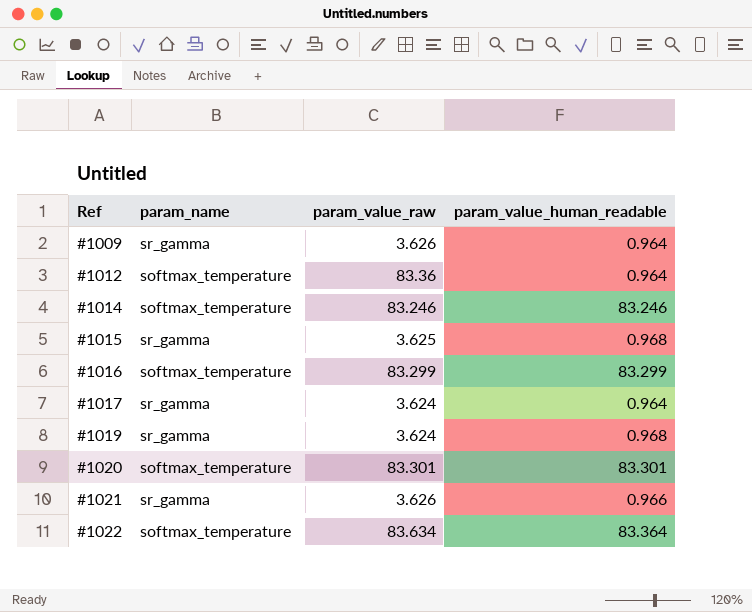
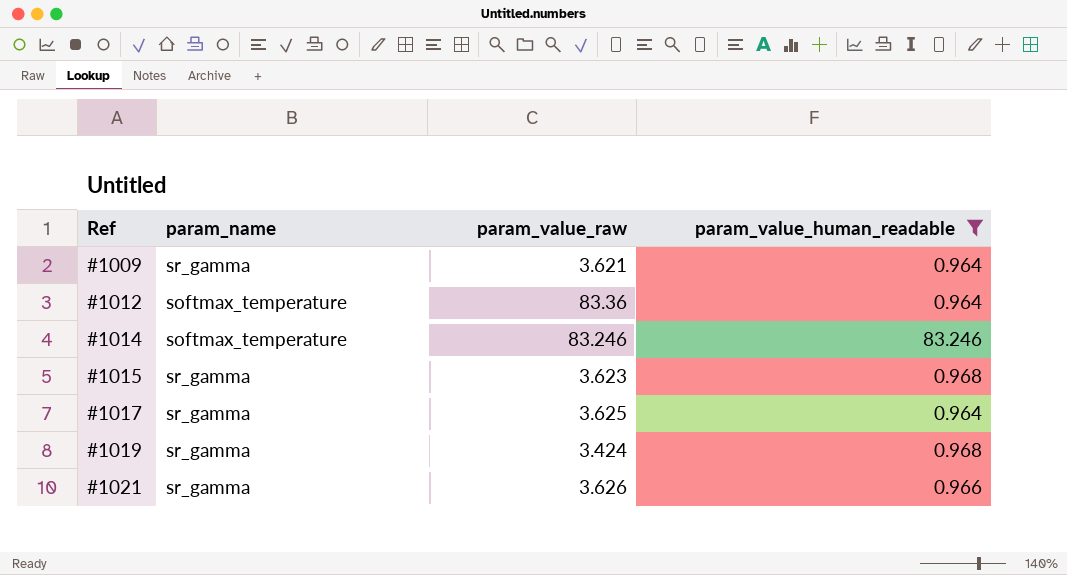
filter: none -> param_value_human_readable <= 83.246
#1009 | param_value_raw: 3.626 -> 3.621
#1015 | param_value_raw: 3.625 -> 3.623
#1017 | param_value_raw: 3.624 -> 3.625
#1019 | param_value_raw: 3.624 -> 3.424

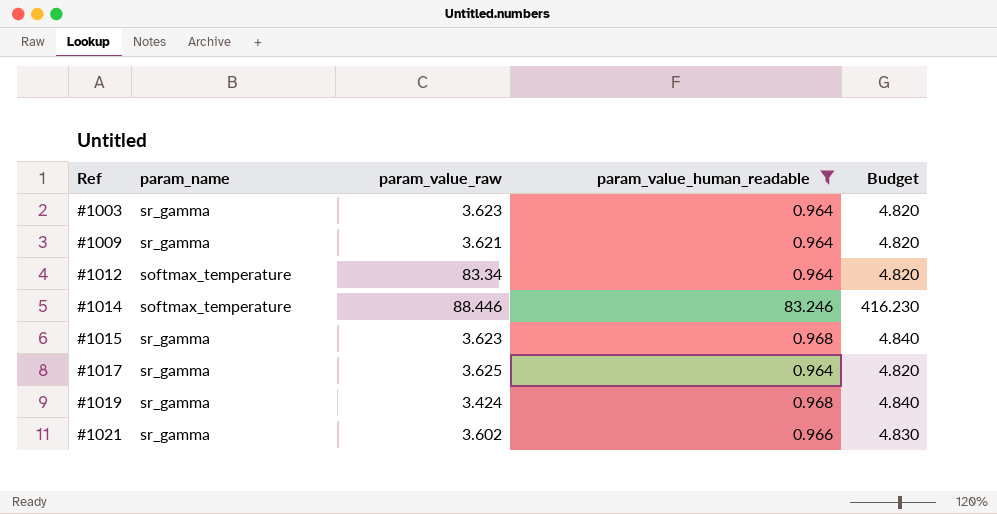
column Budget | formula: none -> [param_value_human_readable] * 5
row #1003: none -> sr_gamma | 3.623 | 0.964 | 4.820
#1012 | param_value_raw: 83.36 -> 83.34
#1014 | param_value_raw: 83.246 -> 88.446
#1021 | param_value_raw: 3.626 -> 3.602

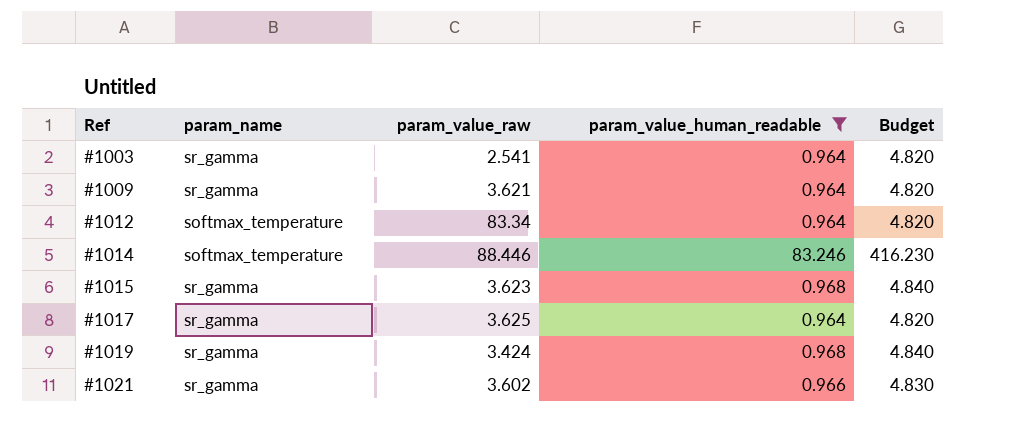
#1003 | param_value_raw: 3.623 -> 2.541

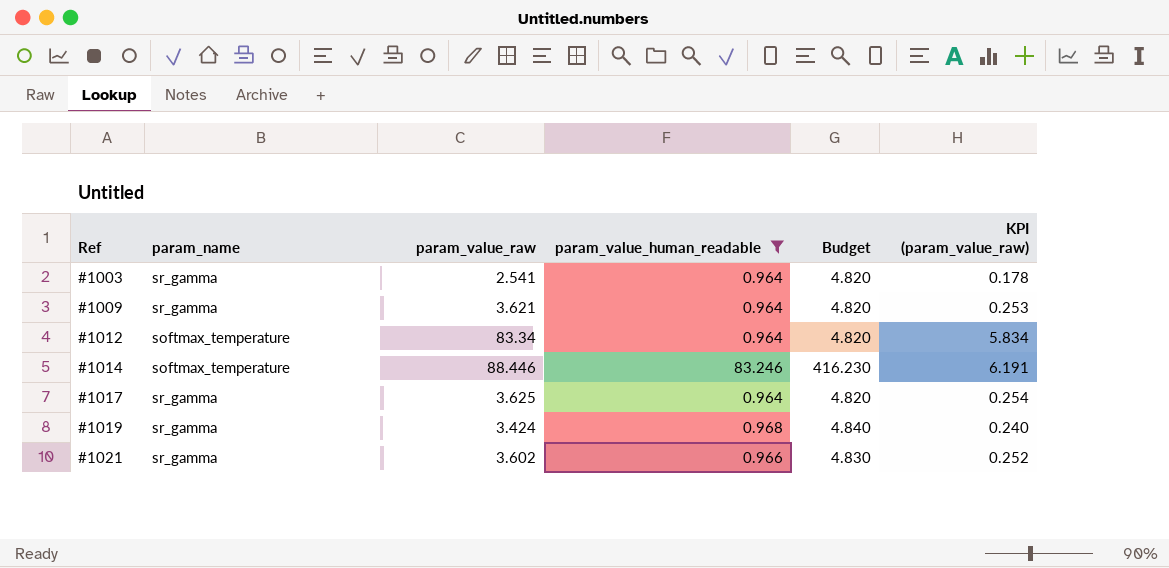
column KPI (param_value_raw) | formula: none -> [param_value_raw] * 0.07
row #1015: sr_gamma | 3.623 | 0.968 | 4.840 -> none

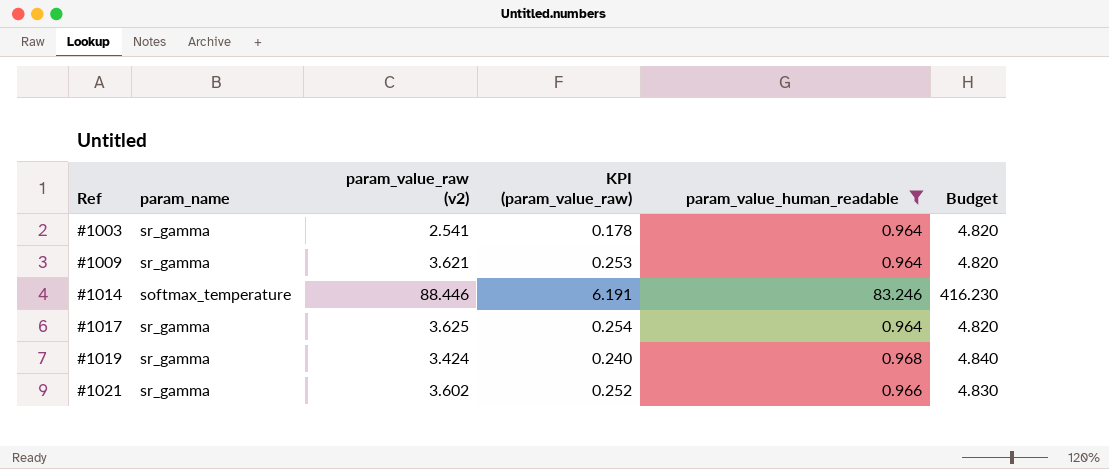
column name: param_value_raw -> param_value_raw (v2)
column KPI (param_value_raw) | position: 6 -> 4
row #1012: softmax_temperature | 83.34 | 0.964 | 4.820 | 5.834 -> none

